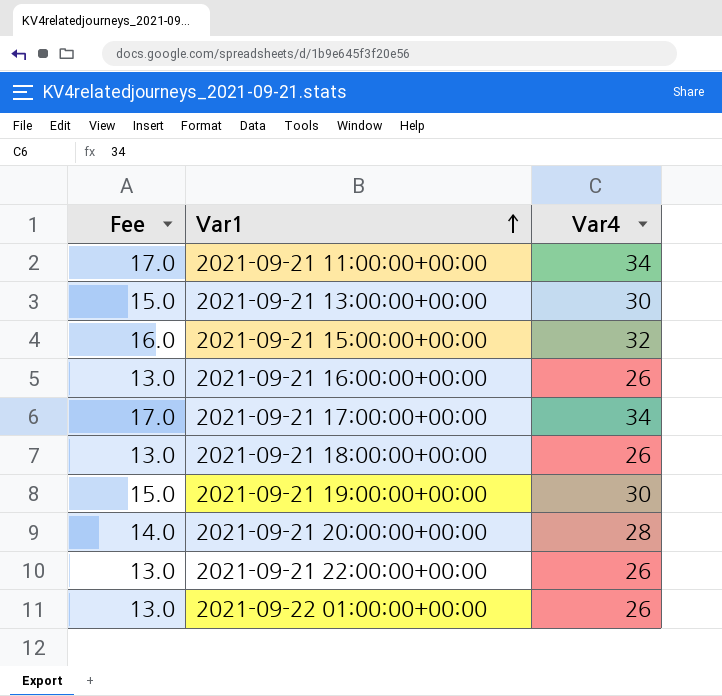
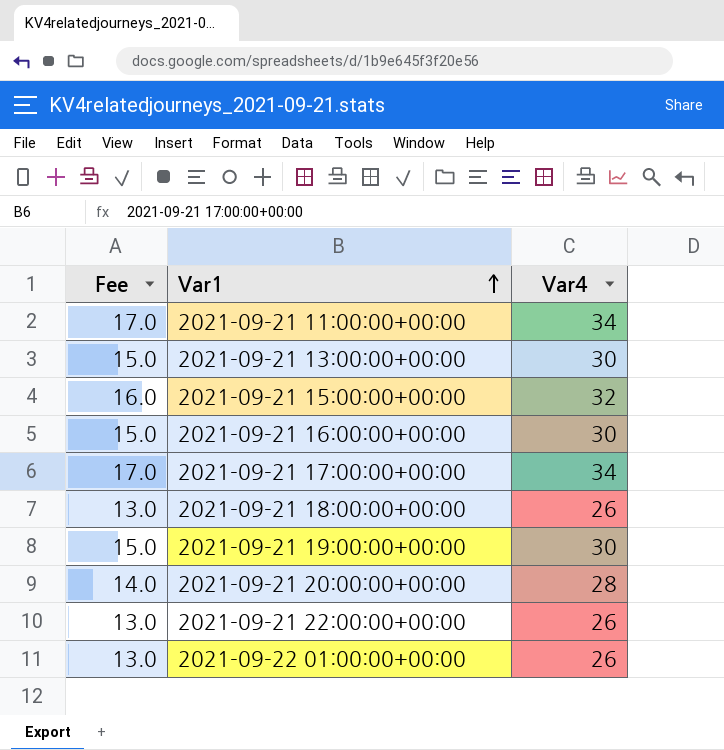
2021-09-21 16:00:00+00:00 | Fee: 13.0 -> 15.0
2021-09-21 16:00:00+00:00 | Var4: 26 -> 30

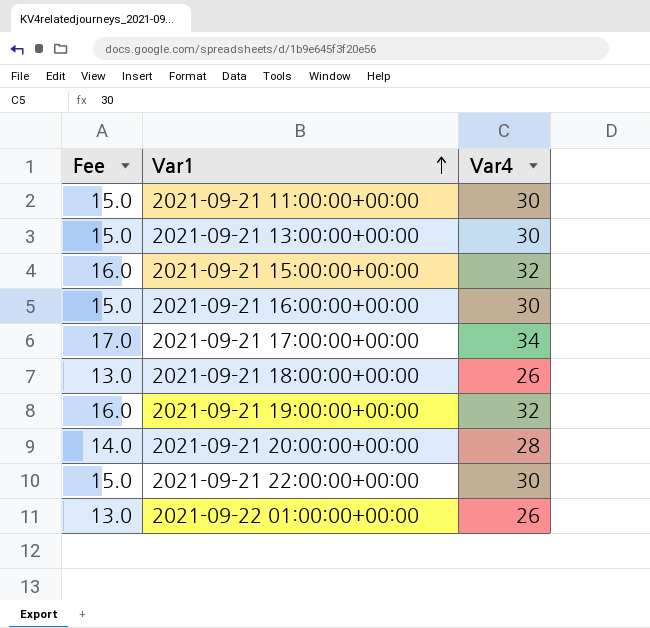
2021-09-21 11:00:00+00:00 | Fee: 17.0 -> 15.0
2021-09-21 11:00:00+00:00 | Var4: 34 -> 30
2021-09-21 19:00:00+00:00 | Fee: 15.0 -> 16.0
2021-09-21 19:00:00+00:00 | Var4: 30 -> 32
2021-09-21 22:00:00+00:00 | Fee: 13.0 -> 15.0
2021-09-21 22:00:00+00:00 | Var4: 26 -> 30

